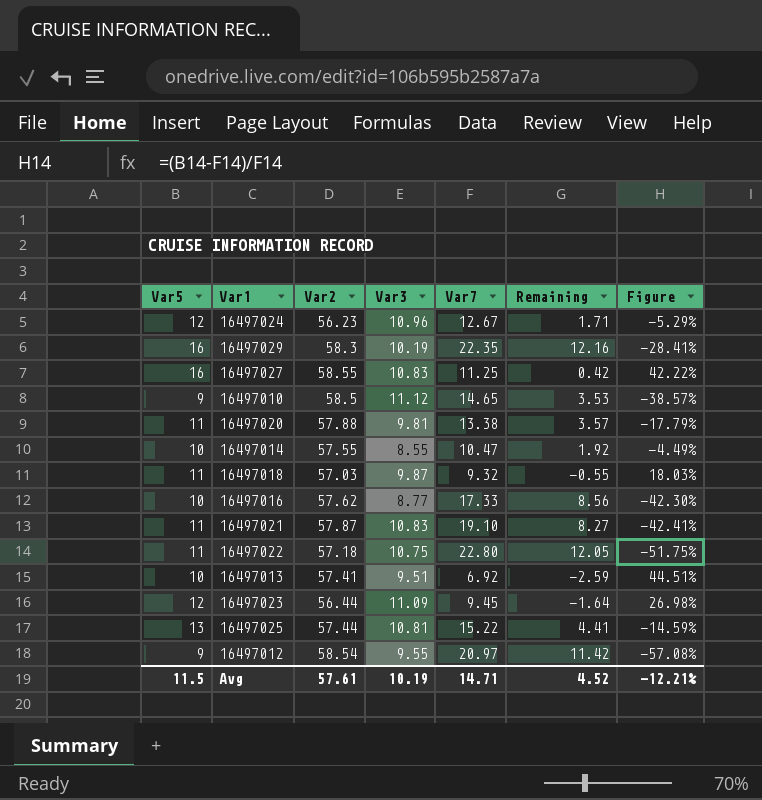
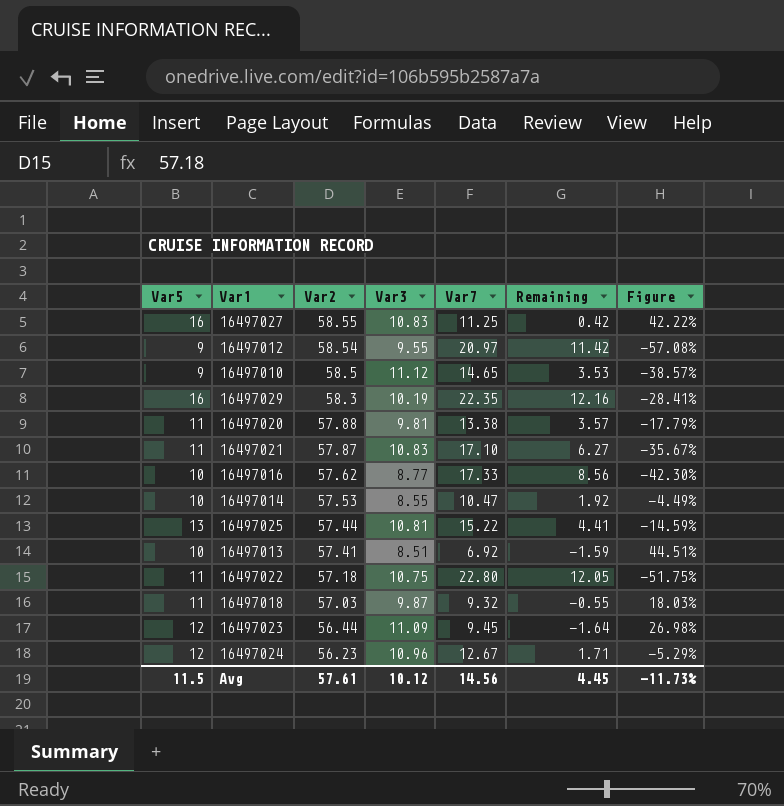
row order: none -> Var2 descending
16497021 | Var7: 19.10 -> 17.10
16497021 | Remaining: 8.27 -> 6.27
16497021 | Figure: -42.41% -> -35.67%
16497014 | Var2: 57.55 -> 57.53
16497013 | Var3: 9.51 -> 8.51
16497013 | Remaining: -2.59 -> -1.59
Avg | Var3: 10.19 -> 10.12
Avg | Var7: 14.71 -> 14.56
Avg | Remaining: 4.52 -> 4.45
Avg | Figure: -12.21% -> -11.73%

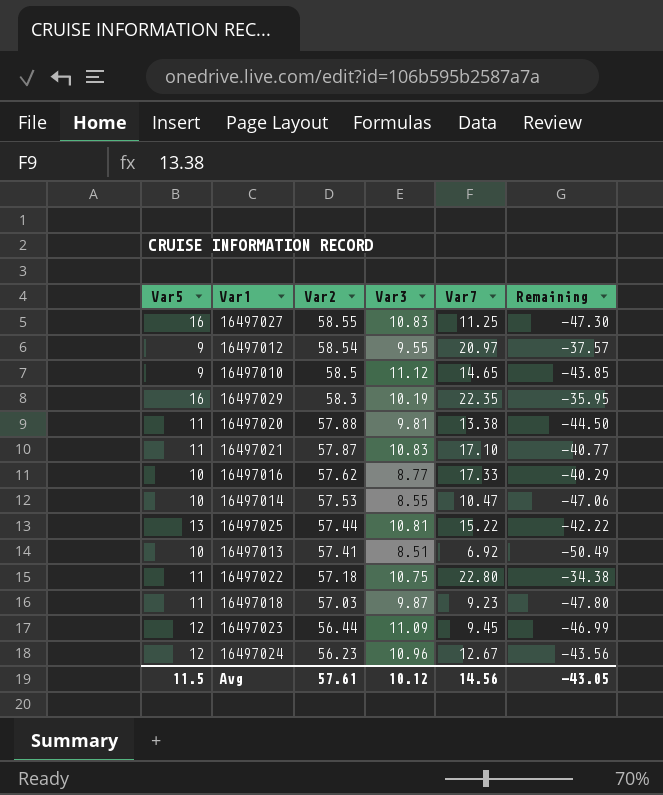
column Figure | formula: ([Var5] - [Var7]) / [Var7] -> none
column Remaining | formula: [Var7] - [Var3] -> [Var7] - [Var2]
16497018 | Var7: 9.32 -> 9.23
Avg | Remaining: 4.45 -> -43.05

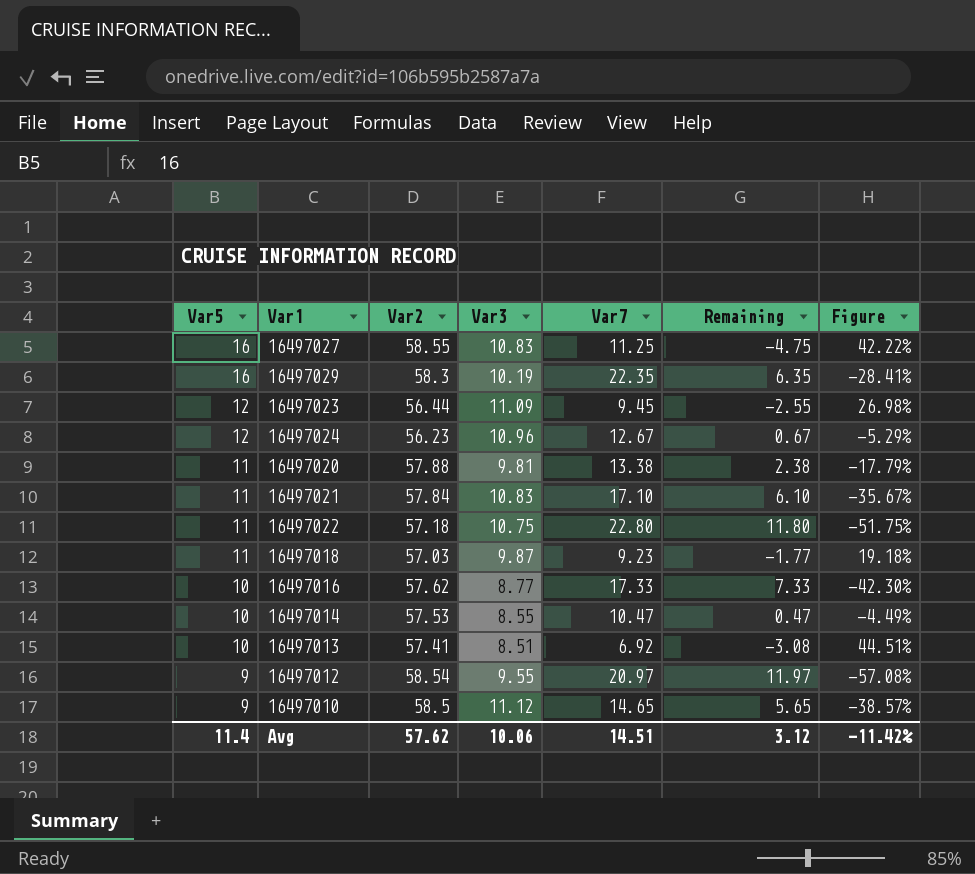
row order: Var2 descending -> Var5 descending
column Remaining | formula: [Var7] - [Var2] -> [Var7] - [Var5]
column Figure | formula: none -> ([Var5] - [Var7]) / [Var7]
row 16497025: 13 | 57.44 | 10.81 | 15.22 | -42.22 -> none
16497021 | Var2: 57.87 -> 57.84
Avg | Var5: 11.5 -> 11.4
Avg | Var2: 57.61 -> 57.62
Avg | Var3: 10.12 -> 10.06
Avg | Var7: 14.56 -> 14.51
Avg | Remaining: -43.05 -> 3.12

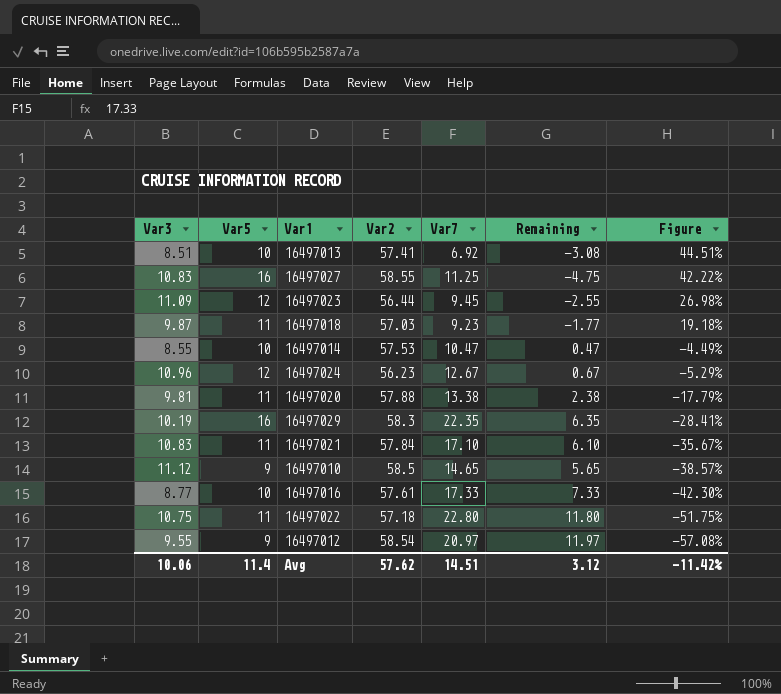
row order: Var5 descending -> Figure descending
column Var3 | position: 4 -> 1
16497016 | Var2: 57.62 -> 57.61

